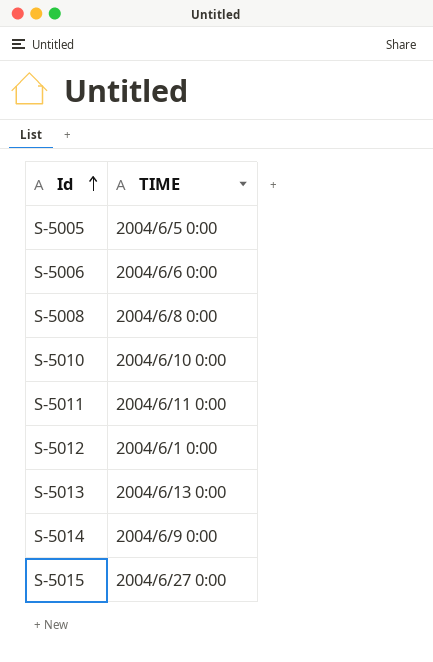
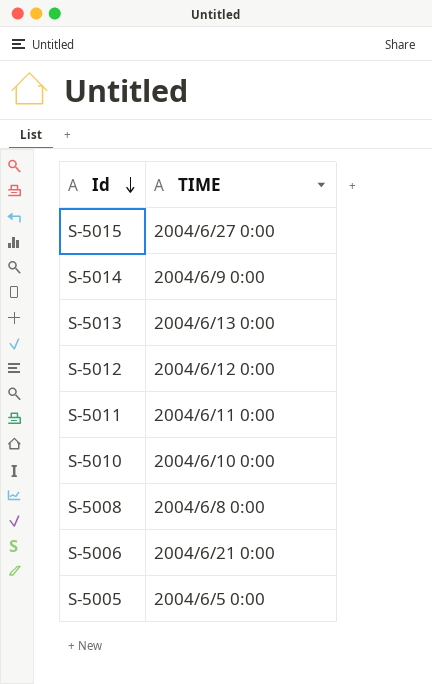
row order: Id ascending -> Id descending
S-5012 | TIME: 2004/6/1 0:00 -> 2004/6/12 0:00
S-5006 | TIME: 2004/6/6 0:00 -> 2004/6/21 0:00

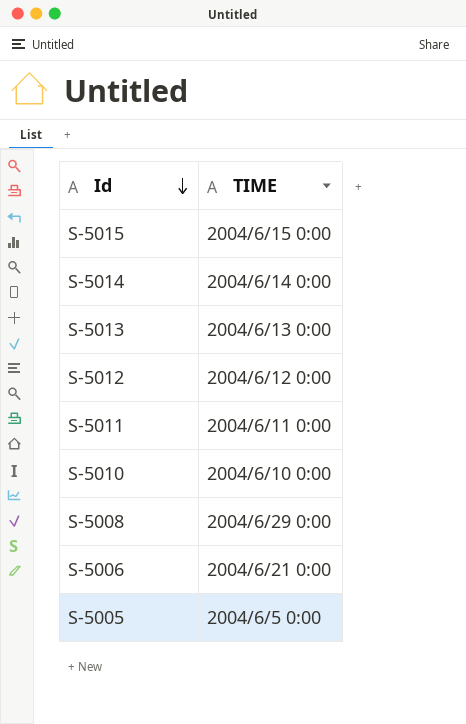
S-5015 | TIME: 2004/6/27 0:00 -> 2004/6/15 0:00
S-5014 | TIME: 2004/6/9 0:00 -> 2004/6/14 0:00
S-5008 | TIME: 2004/6/8 0:00 -> 2004/6/29 0:00

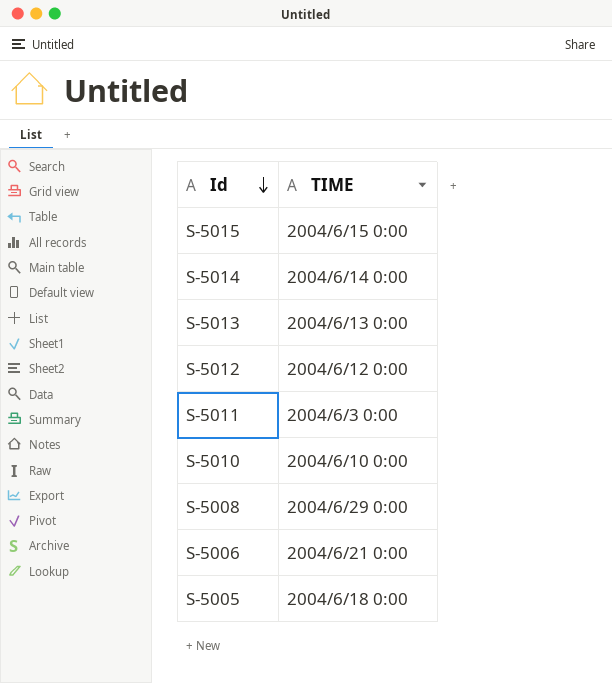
S-5011 | TIME: 2004/6/11 0:00 -> 2004/6/3 0:00
S-5005 | TIME: 2004/6/5 0:00 -> 2004/6/18 0:00

